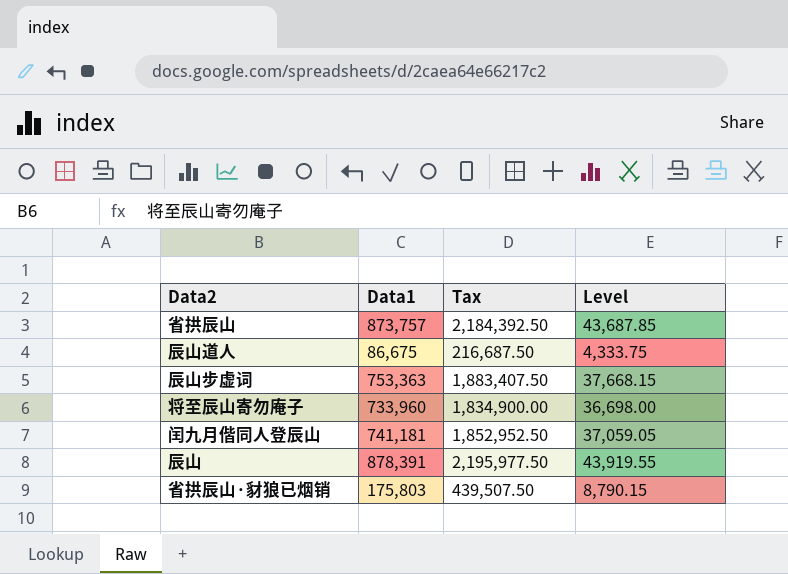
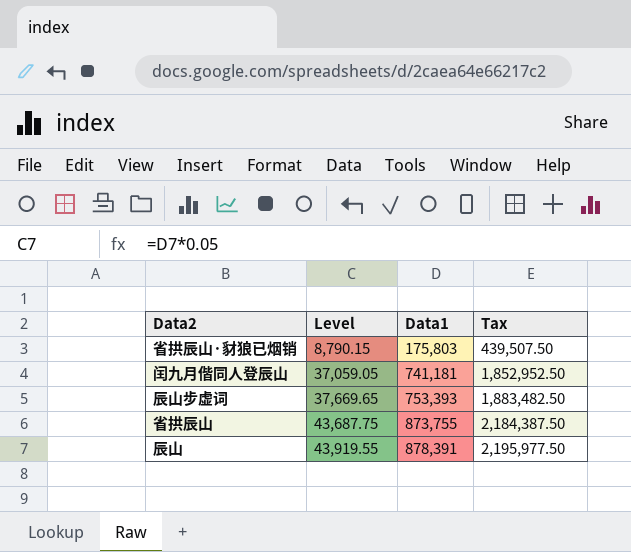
row order: none -> Level ascending
column Level | position: 4 -> 2
row 辰山道人: 86,675 | 216,687.50 | 4,333.75 -> none
row 将至辰山寄勿庵子: 733,960 | 1,834,900.00 | 36,698.00 -> none
辰山步虚词 | Level: 37,668.15 -> 37,669.65
辰山步虚词 | Data1: 753,363 -> 753,393
辰山步虚词 | Tax: 1,883,407.50 -> 1,883,482.50
省拱辰山 | Level: 43,687.85 -> 43,687.75
省拱辰山 | Data1: 873,757 -> 873,755
省拱辰山 | Tax: 2,184,392.50 -> 2,184,387.50

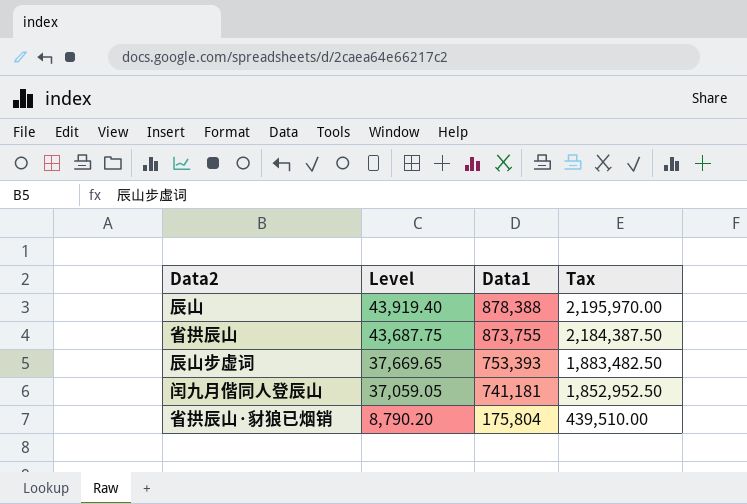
row order: Level ascending -> Level descending
辰山 | Level: 43,919.55 -> 43,919.40
辰山 | Data1: 878,391 -> 878,388
辰山 | Tax: 2,195,977.50 -> 2,195,970.00
省拱辰山·豺狼已烟销 | Level: 8,790.15 -> 8,790.20
省拱辰山·豺狼已烟销 | Data1: 175,803 -> 175,804
省拱辰山·豺狼已烟销 | Tax: 439,507.50 -> 439,510.00

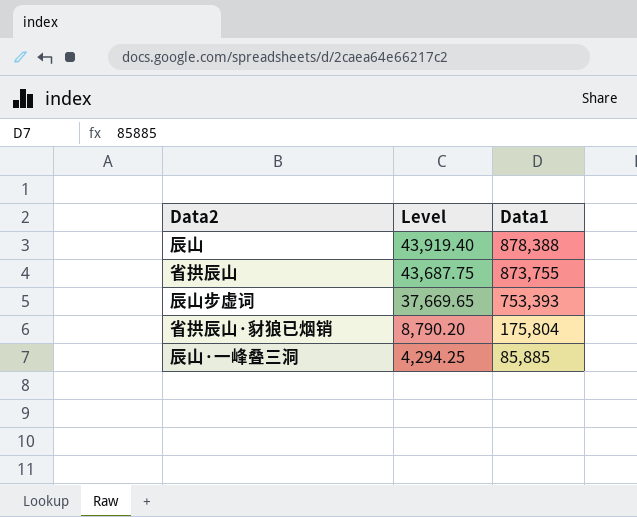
column Tax | formula: [Data1] * 2.5 -> none
row 闰九月偕同人登辰山: 37,059.05 | 741,181 | 1,852,952.50 -> none
row 辰山·一峰叠三洞: none -> 4,294.25 | 85,885

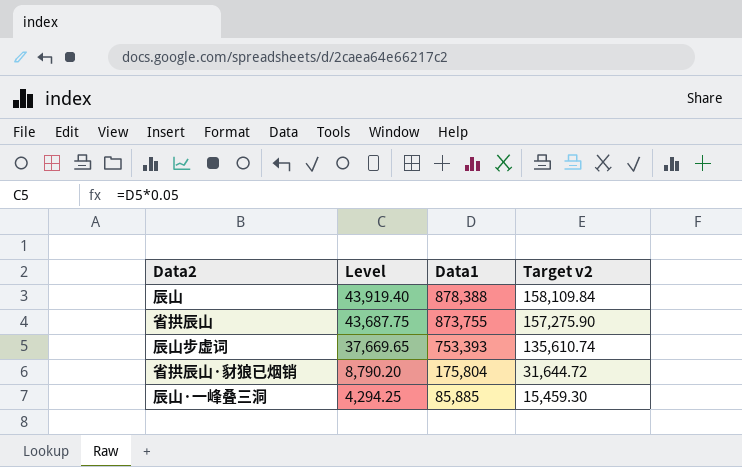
column Target v2 | formula: none -> [Data1] * 0.18

